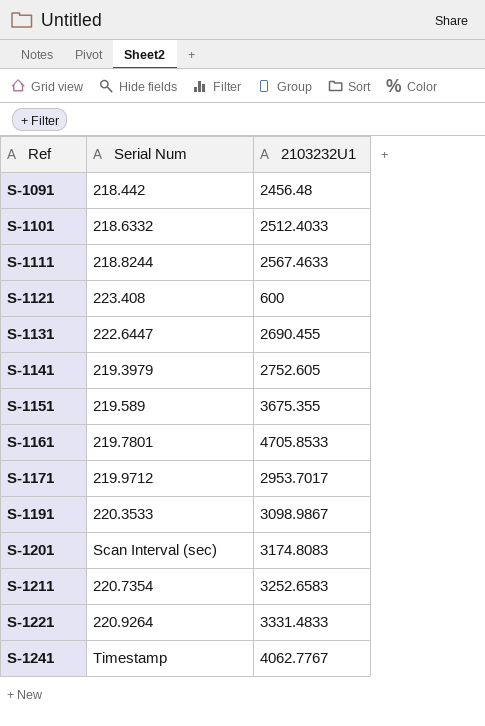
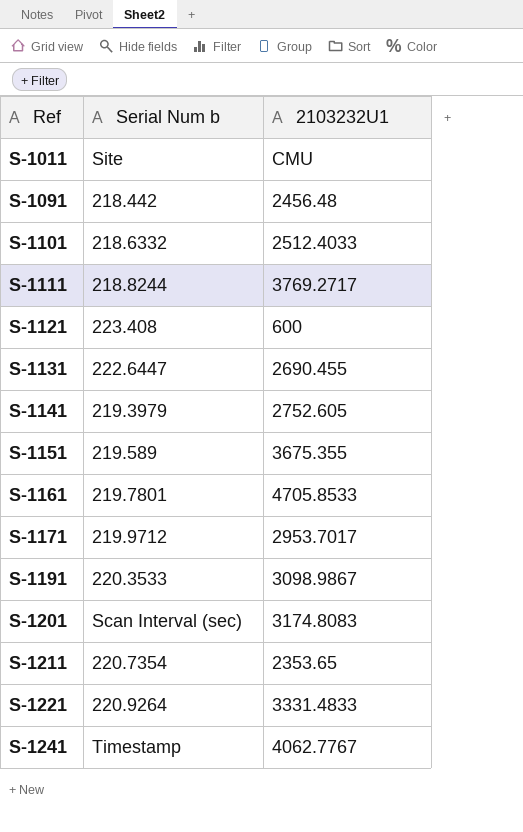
column name: Serial Num -> Serial Num b
row S-1011: none -> Site | CMU
S-1111 | 2103232U1: 2567.4633 -> 3769.2717
S-1211 | 2103232U1: 3252.6583 -> 2353.65

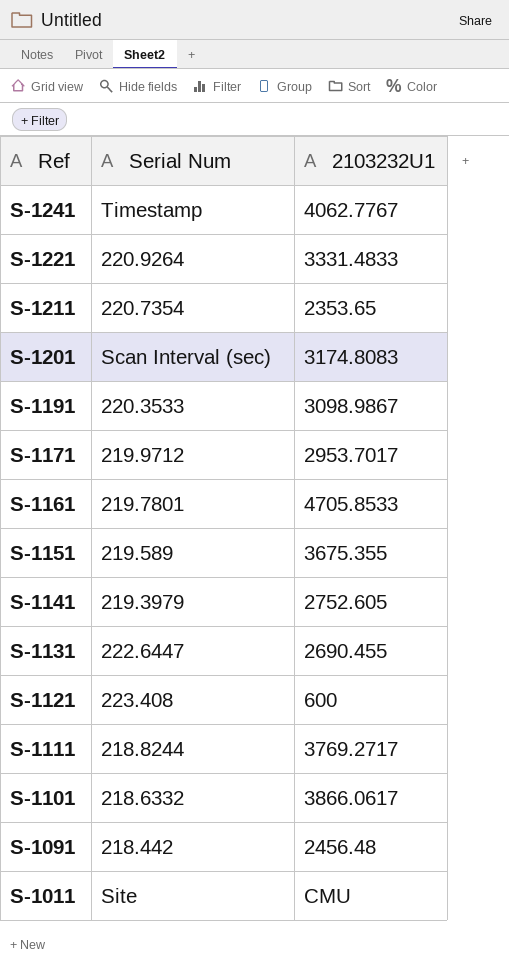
row order: Ref ascending -> Ref descending
column name: Serial Num b -> Serial Num
S-1101 | 2103232U1: 2512.4033 -> 3866.0617

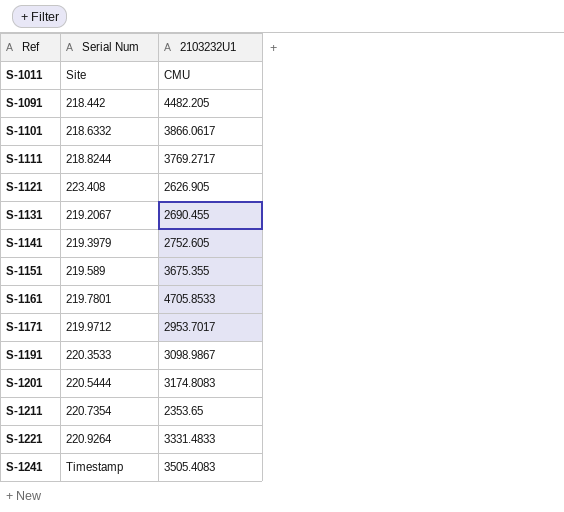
row order: Ref descending -> Ref ascending
S-1091 | 2103232U1: 2456.48 -> 4482.205
S-1121 | 2103232U1: 600 -> 2626.905
S-1131 | Serial Num: 222.6447 -> 219.2067
S-1201 | Serial Num: Scan Interval (sec) -> 220.5444
S-1241 | 2103232U1: 4062.7767 -> 3505.4083

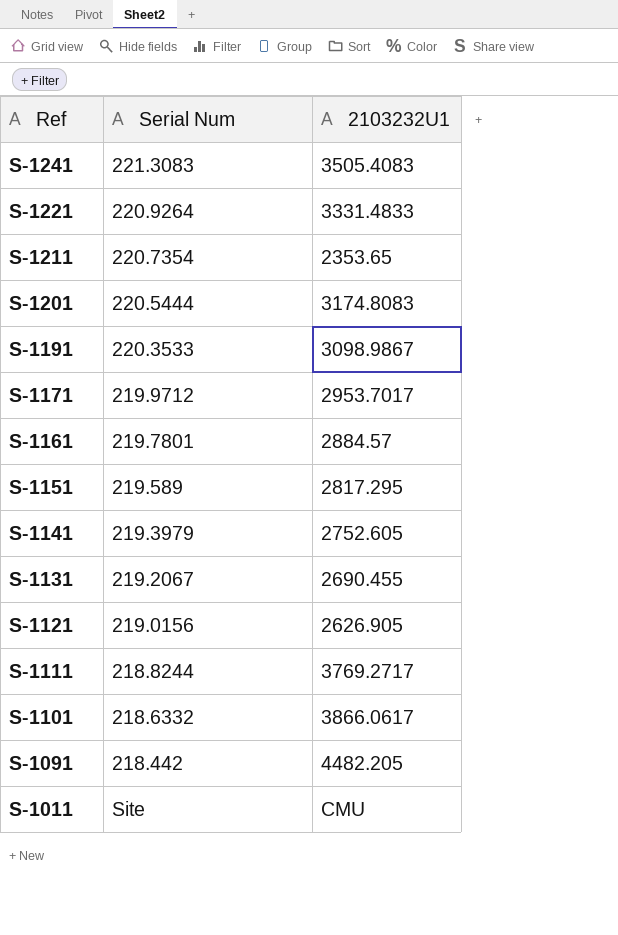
row order: Ref ascending -> Ref descending
S-1241 | Serial Num: Timestamp -> 221.3083
S-1161 | 2103232U1: 4705.8533 -> 2884.57
S-1151 | 2103232U1: 3675.355 -> 2817.295
S-1121 | Serial Num: 223.408 -> 219.0156

